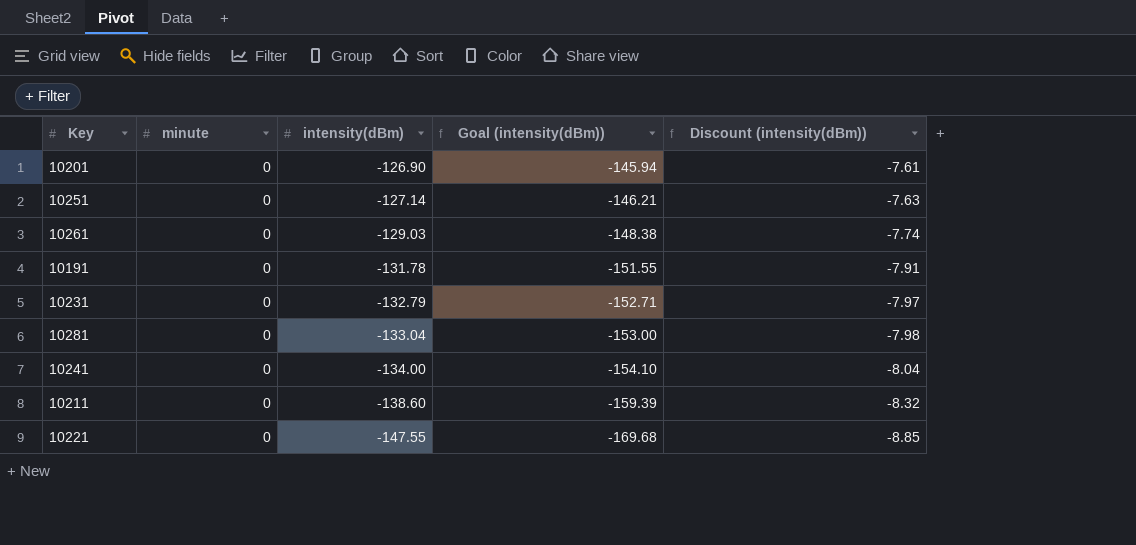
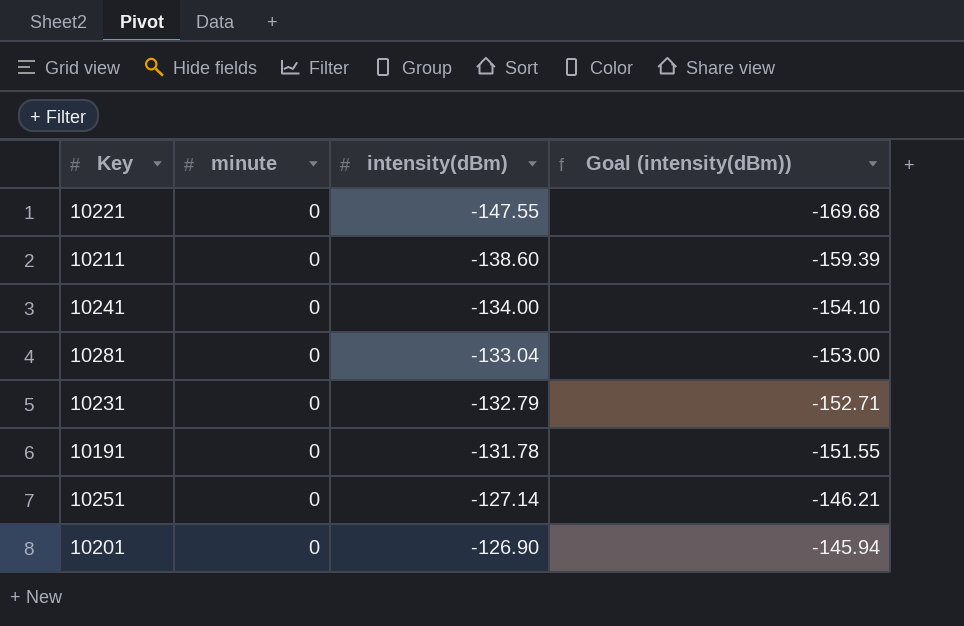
row order: intensity(dBm) descending -> intensity(dBm) ascending
column Discount (intensity(dBm)) | formula: [intensity(dBm)] * 0.06 -> none
row 10261: 0 | -129.03 | -148.38 | -7.74 -> none

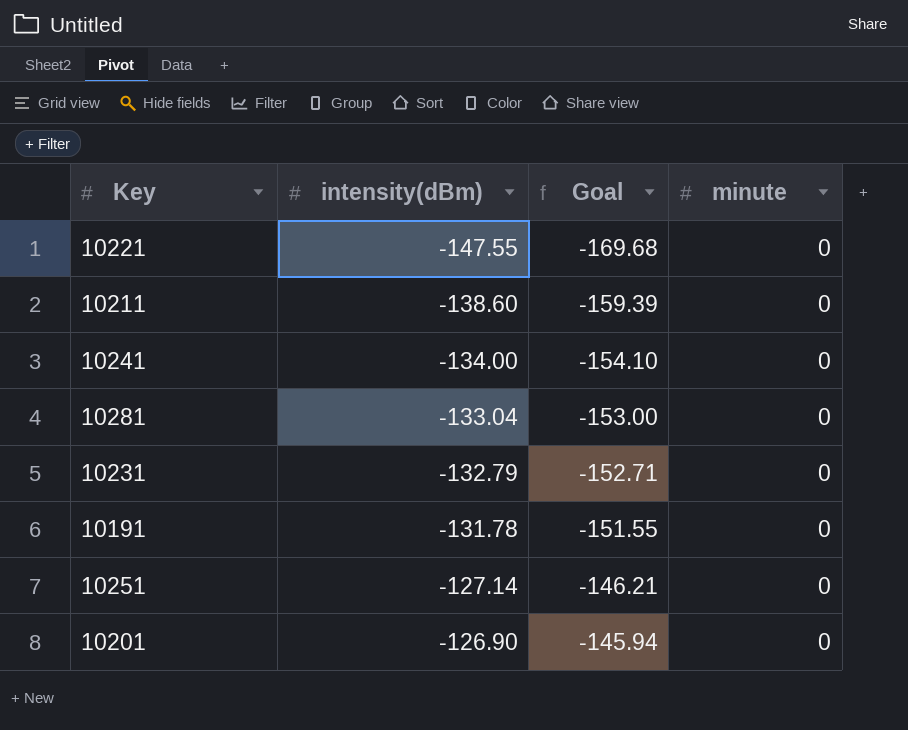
column name: Goal (intensity(dBm)) -> Goal
column minute | position: 2 -> 4

